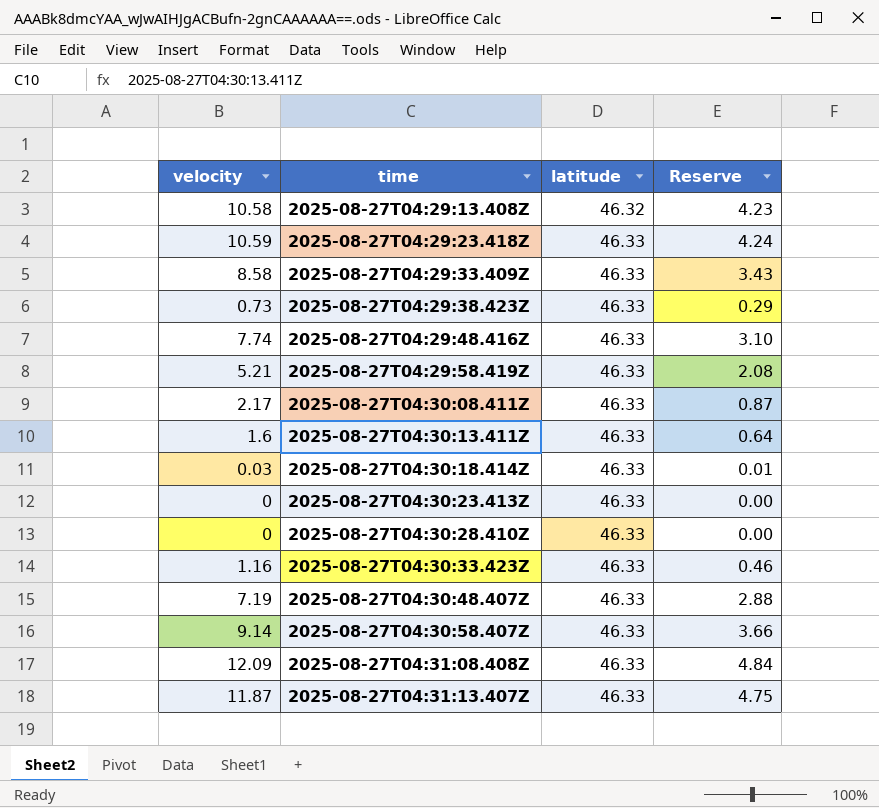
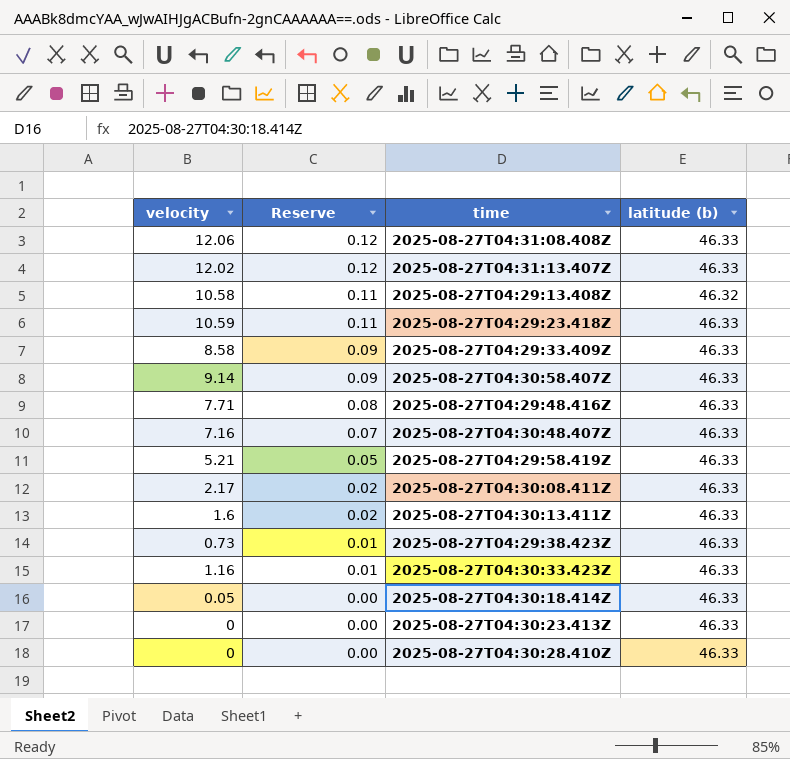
row order: time ascending -> Reserve descending
column Reserve | formula: [velocity] * 0.4 -> [velocity] * 0.01
column Reserve | position: 4 -> 2
column name: latitude -> latitude (b)
2025-08-27T04:31:08.408Z | velocity: 12.09 -> 12.06
2025-08-27T04:31:13.407Z | velocity: 11.87 -> 12.02
2025-08-27T04:29:48.416Z | velocity: 7.74 -> 7.71
2025-08-27T04:30:48.407Z | velocity: 7.19 -> 7.16
2025-08-27T04:30:18.414Z | velocity: 0.03 -> 0.05

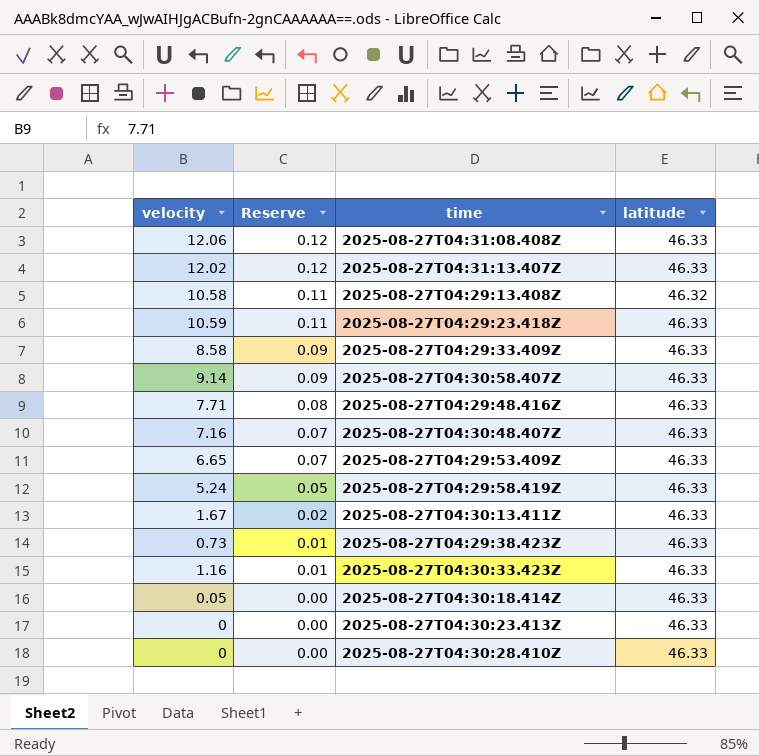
column name: latitude (b) -> latitude
row 2025-08-27T04:30:08.411Z: 2.17 | 0.02 | 46.33 -> none
row 2025-08-27T04:29:53.409Z: none -> 6.65 | 0.07 | 46.33
2025-08-27T04:29:58.419Z | velocity: 5.21 -> 5.24
2025-08-27T04:30:13.411Z | velocity: 1.6 -> 1.67

